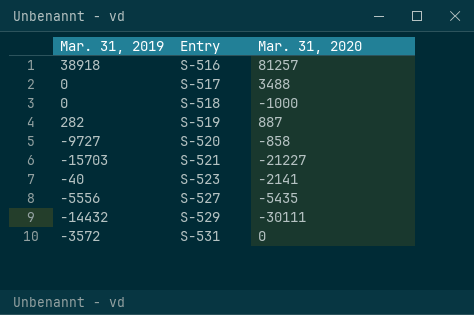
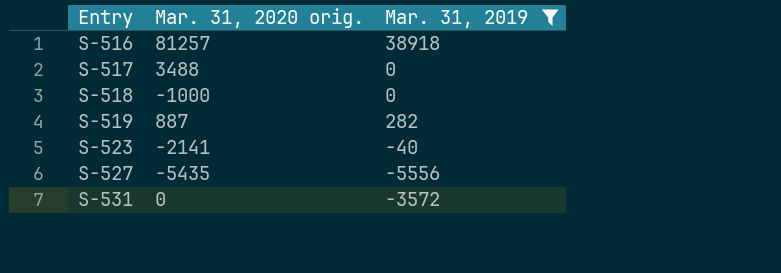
filter: none -> Mar. 31, 2019 >= -5556
column name: Mar. 31, 2020 -> Mar. 31, 2020 orig.
column Mar. 31, 2019 | position: 1 -> 3

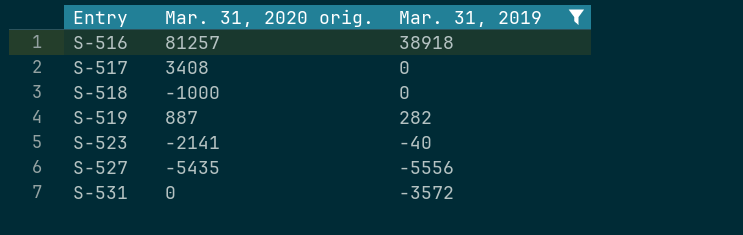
S-517 | Mar. 31, 2020 orig.: 3488 -> 3408

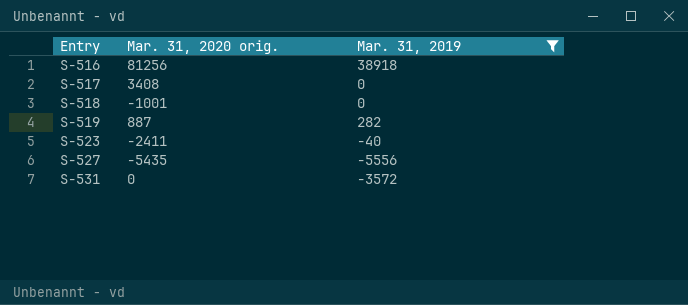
S-516 | Mar. 31, 2020 orig.: 81257 -> 81256
S-518 | Mar. 31, 2020 orig.: -1000 -> -1001
S-523 | Mar. 31, 2020 orig.: -2141 -> -2411

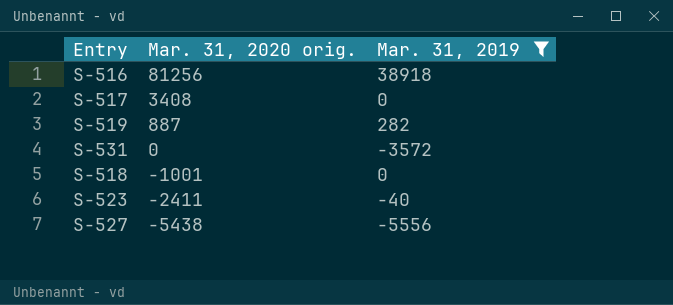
row order: Entry ascending -> Mar. 31, 2020 orig. descending
S-527 | Mar. 31, 2020 orig.: -5435 -> -5438

